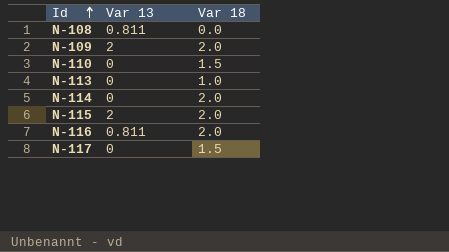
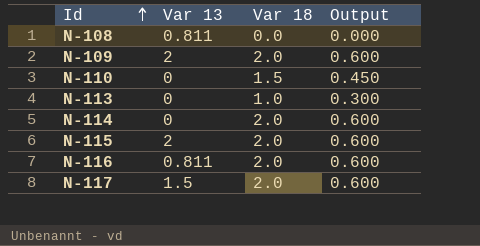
column Output | formula: none -> [Var 18] * 0.3
N-117 | Var 13: 0 -> 1.5
N-117 | Var 18: 1.5 -> 2.0

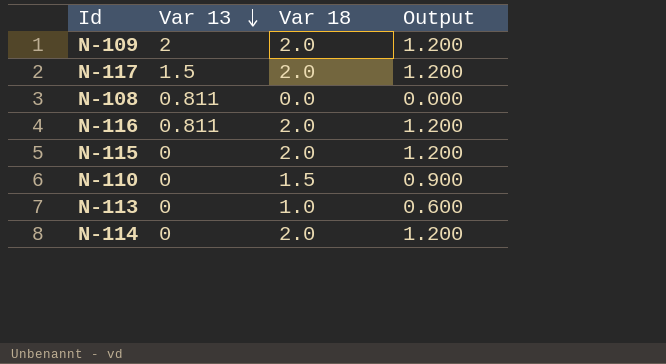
row order: Id ascending -> Var 13 descending
column Output | formula: [Var 18] * 0.3 -> [Var 18] * 0.6
N-115 | Var 13: 2 -> 0

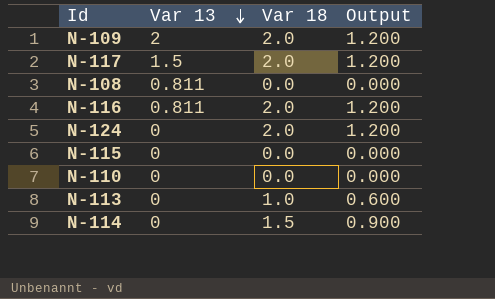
row N-124: none -> 0 | 2.0 | 1.200
N-115 | Var 18: 2.0 -> 0.0
N-115 | Output: 1.200 -> 0.000
N-110 | Var 18: 1.5 -> 0.0
N-110 | Output: 0.900 -> 0.000
N-114 | Var 18: 2.0 -> 1.5
N-114 | Output: 1.200 -> 0.900

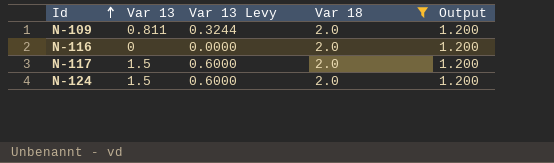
filter: none -> Var 18 = 2.0
row order: Var 13 descending -> Id ascending
column Var 13 Levy | formula: none -> [Var 13] * 0.4
N-109 | Var 13: 2 -> 0.811
N-116 | Var 13: 0.811 -> 0
N-124 | Var 13: 0 -> 1.5

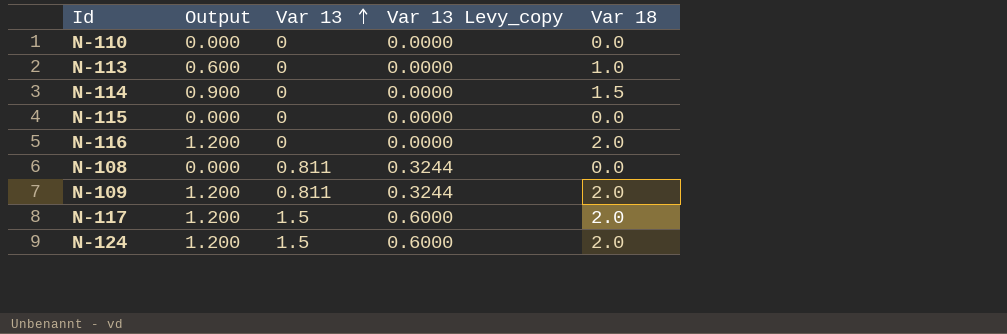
filter: Var 18 = 2.0 -> none
row order: Id ascending -> Var 13 ascending
column Output | position: 5 -> 2
column name: Var 13 Levy -> Var 13 Levy_copy

